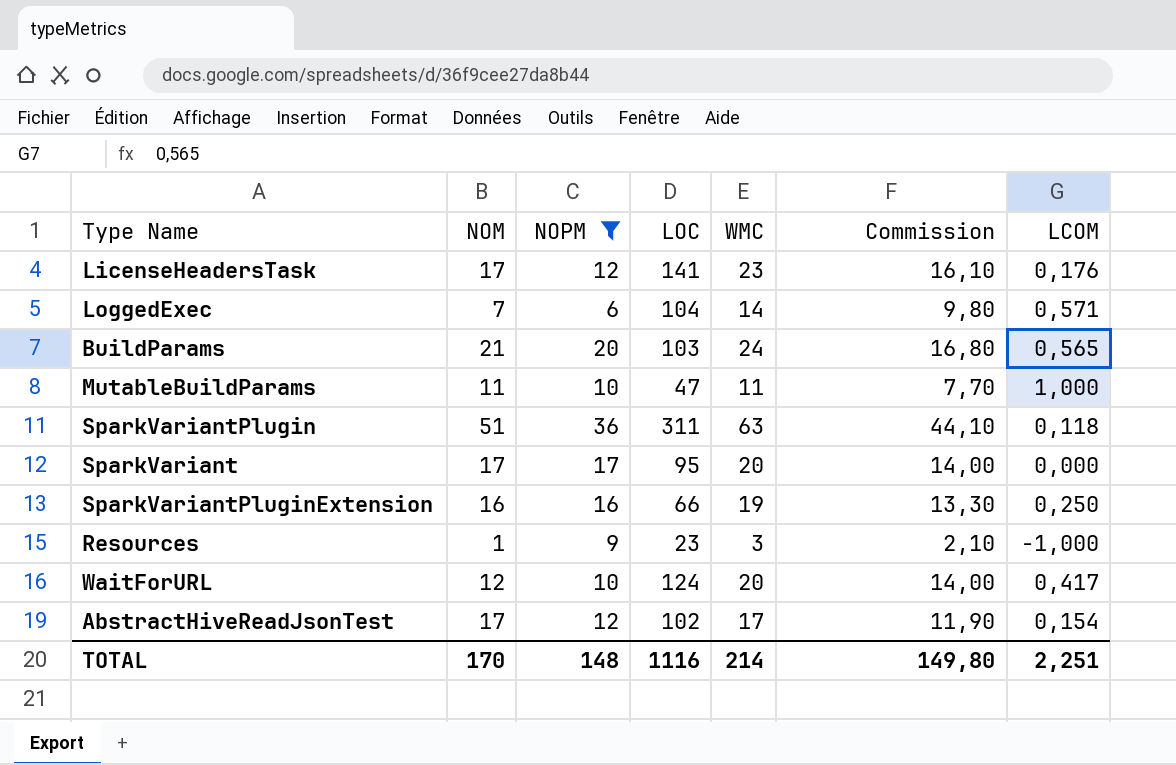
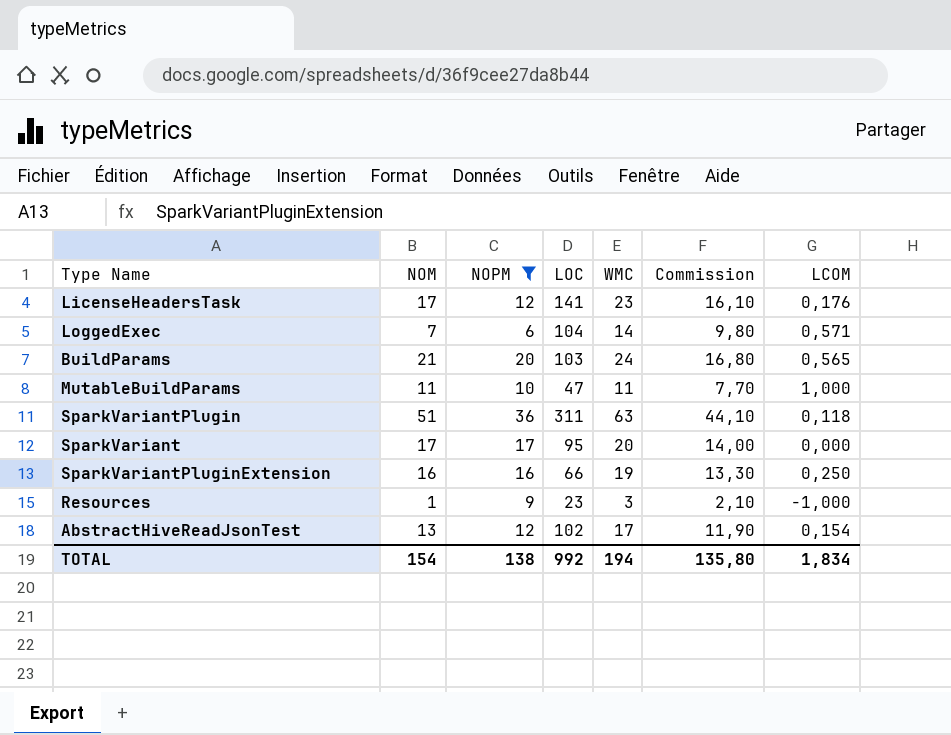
row WaitForURL: 12 | 10 | 124 | 20 | 14,00 | 0,417 -> none
AbstractHiveReadJsonTest | NOM: 17 -> 13
TOTAL | NOM: 170 -> 154
TOTAL | NOPM: 148 -> 138
TOTAL | LOC: 1116 -> 992
TOTAL | WMC: 214 -> 194
TOTAL | Commission: 149,80 -> 135,80
TOTAL | LCOM: 2,251 -> 1,834

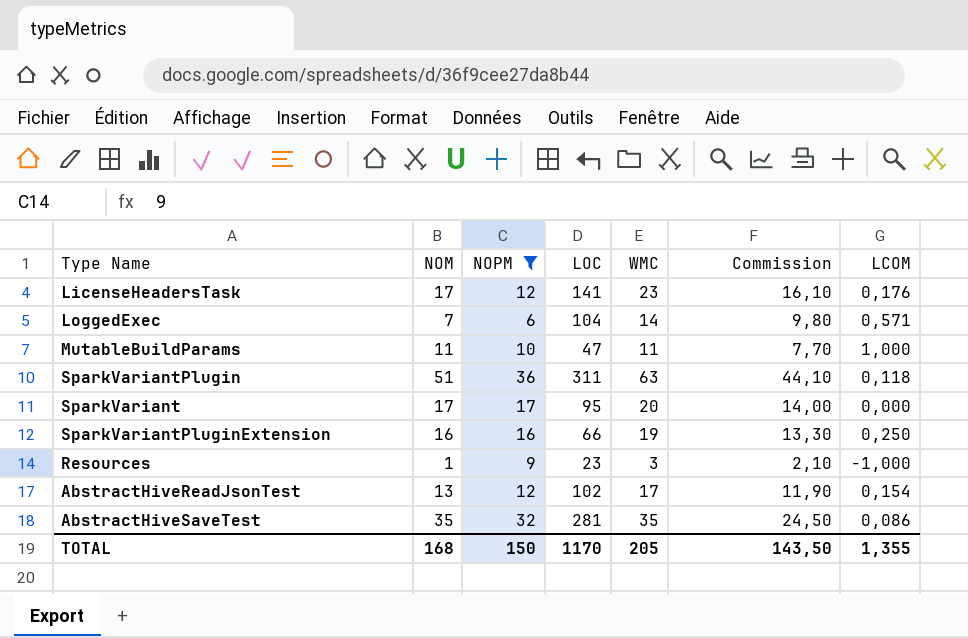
row BuildParams: 21 | 20 | 103 | 24 | 16,80 | 0,565 -> none
row AbstractHiveSaveTest: none -> 35 | 32 | 281 | 35 | 24,50 | 0,086
TOTAL | NOM: 154 -> 168
TOTAL | NOPM: 138 -> 150
TOTAL | LOC: 992 -> 1170
TOTAL | WMC: 194 -> 205
TOTAL | Commission: 135,80 -> 143,50
TOTAL | LCOM: 1,834 -> 1,355

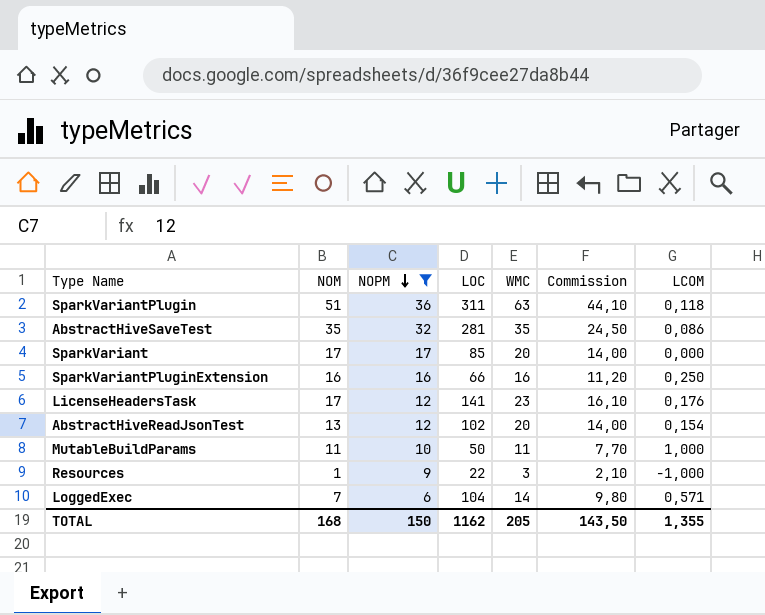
row order: none -> NOPM descending
SparkVariant | LOC: 95 -> 85
SparkVariantPluginExtension | WMC: 19 -> 16
SparkVariantPluginExtension | Commission: 13,30 -> 11,20
AbstractHiveReadJsonTest | WMC: 17 -> 20
AbstractHiveReadJsonTest | Commission: 11,90 -> 14,00
MutableBuildParams | LOC: 47 -> 50
Resources | LOC: 23 -> 22
TOTAL | LOC: 1170 -> 1162

